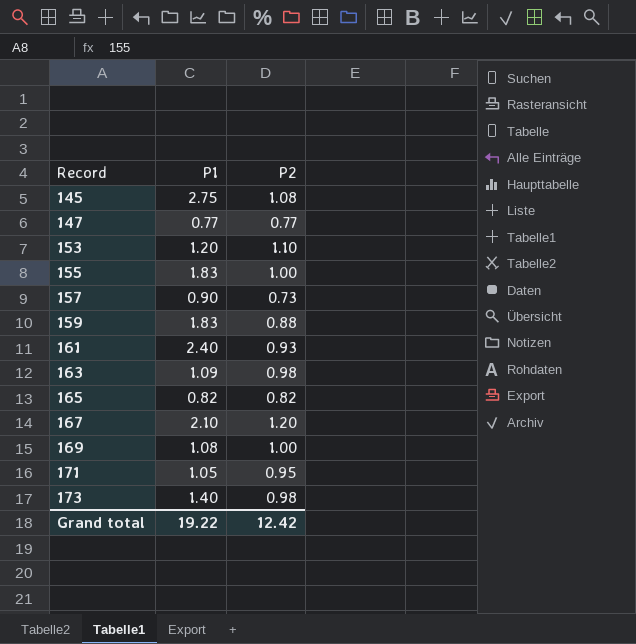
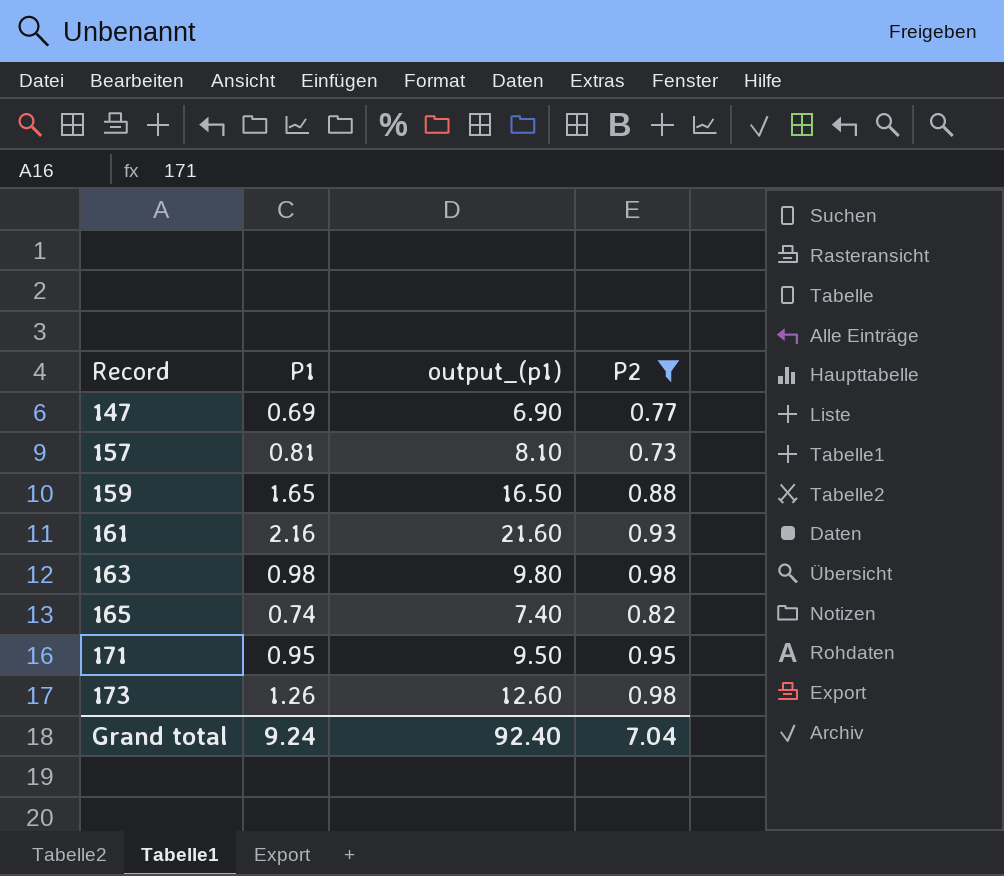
filter: none -> P2 <= 0.98
column output_(p1) | formula: none -> [P1] * 10
147 | P1: 0.77 -> 0.69
157 | P1: 0.90 -> 0.81
159 | P1: 1.83 -> 1.65
161 | P1: 2.40 -> 2.16
163 | P1: 1.09 -> 0.98
165 | P1: 0.82 -> 0.74
171 | P1: 1.05 -> 0.95
173 | P1: 1.40 -> 1.26
Grand total | P1: 19.22 -> 9.24
Grand total | P2: 12.42 -> 7.04

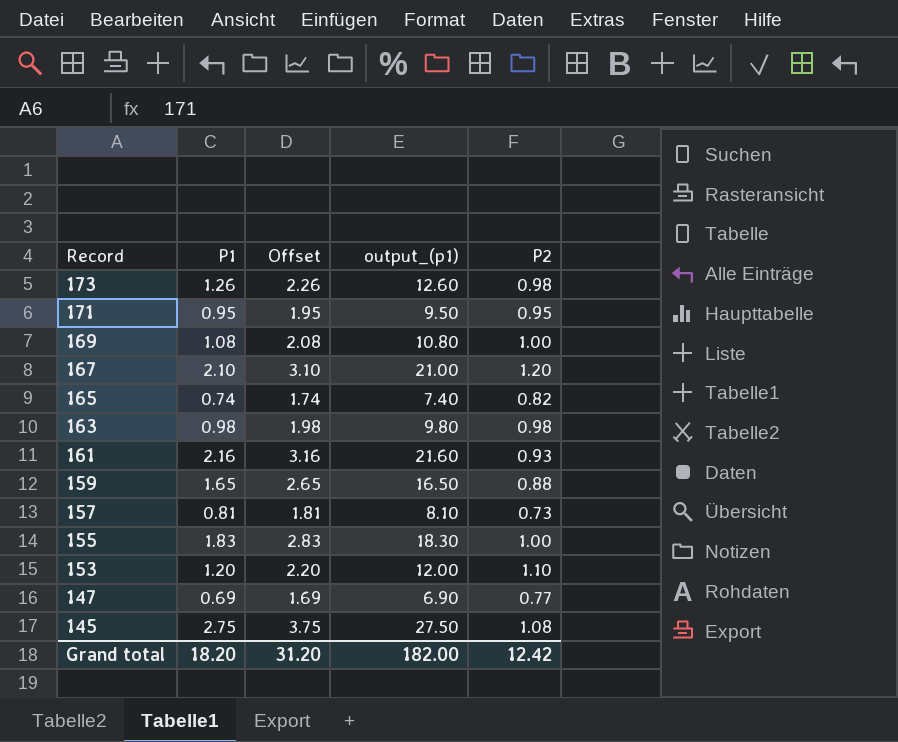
filter: P2 <= 0.98 -> none
row order: Record ascending -> Record descending
column Offset | formula: none -> [P1] + 1
Grand total | P1: 9.24 -> 18.20
Grand total | output_(p1): 92.40 -> 182.00
Grand total | P2: 7.04 -> 12.42

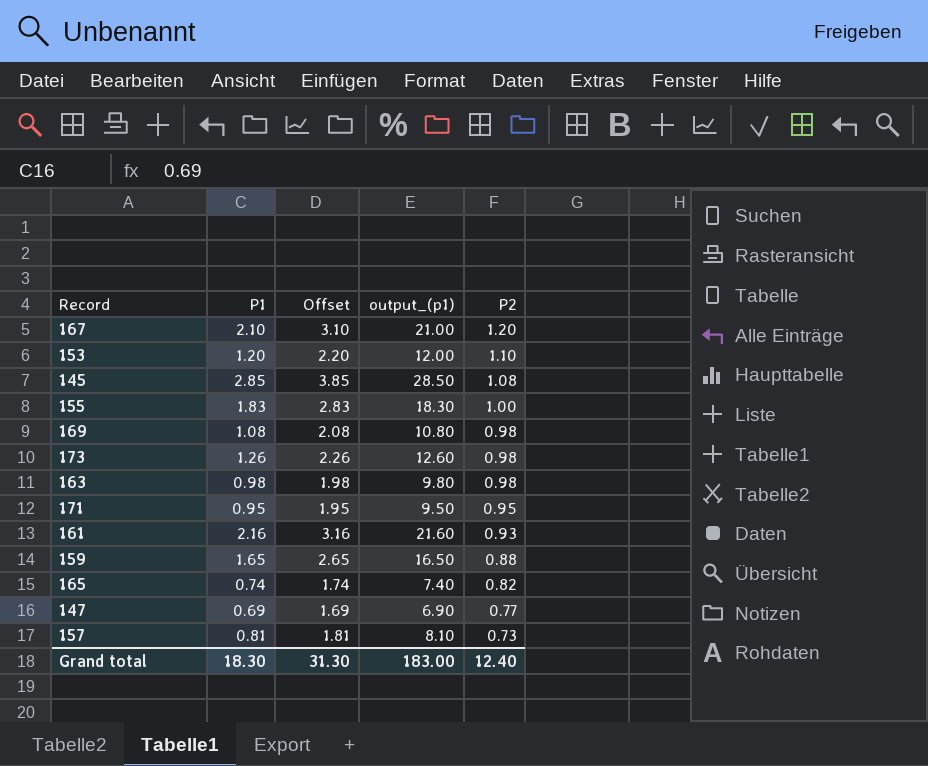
row order: Record descending -> P2 descending
145 | P1: 2.75 -> 2.85
145 | Offset: 3.75 -> 3.85
145 | output_(p1): 27.50 -> 28.50
169 | P2: 1.00 -> 0.98
Grand total | P1: 18.20 -> 18.30
Grand total | Offset: 31.20 -> 31.30
Grand total | output_(p1): 182.00 -> 183.00
Grand total | P2: 12.42 -> 12.40

